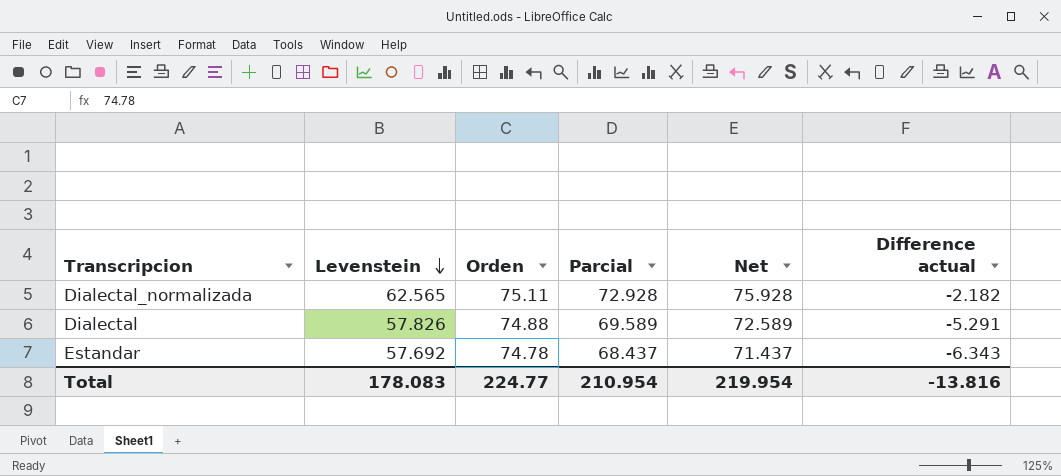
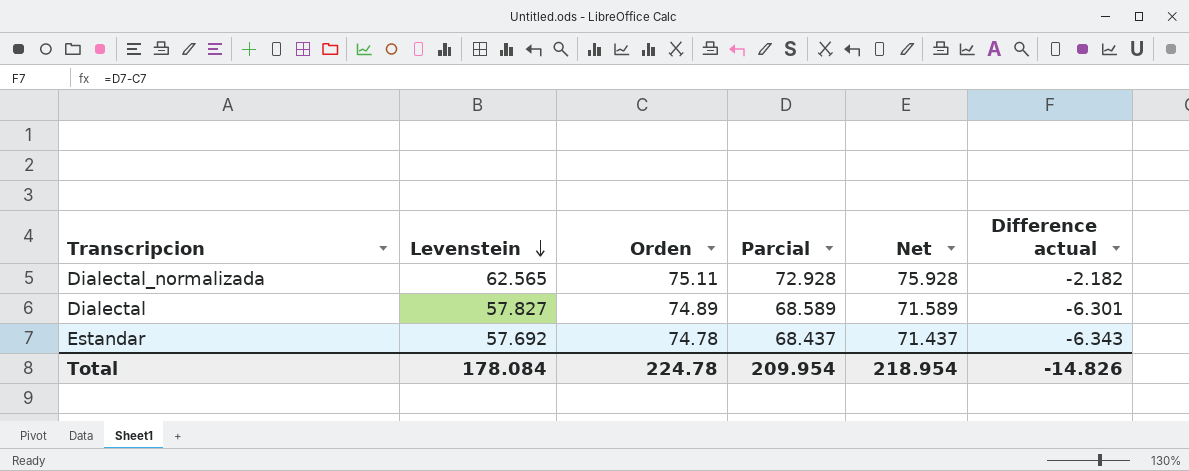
Dialectal | Levenstein: 57.826 -> 57.827
Dialectal | Orden: 74.88 -> 74.89
Dialectal | Parcial: 69.589 -> 68.589
Dialectal | Net: 72.589 -> 71.589
Dialectal | Difference actual: -5.291 -> -6.301
Total | Levenstein: 178.083 -> 178.084
Total | Orden: 224.77 -> 224.78
Total | Parcial: 210.954 -> 209.954
Total | Net: 219.954 -> 218.954
Total | Difference actual: -13.816 -> -14.826

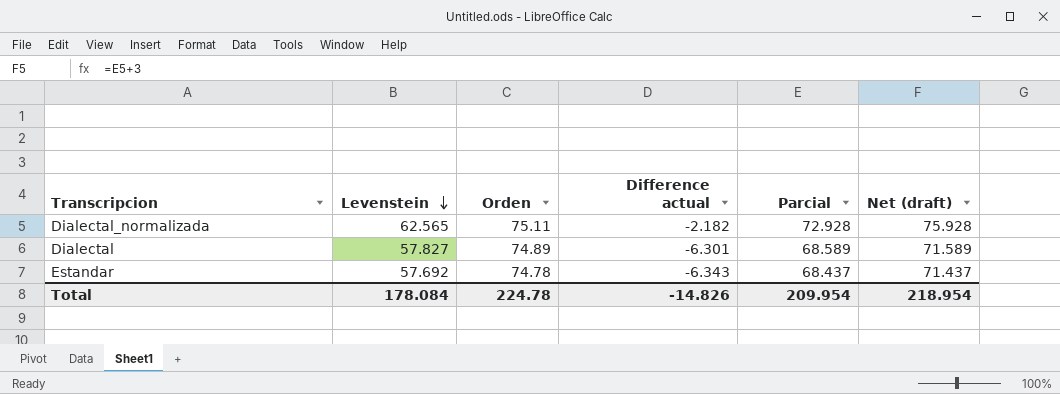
column Difference actual | position: 6 -> 4
column name: Net -> Net (draft)

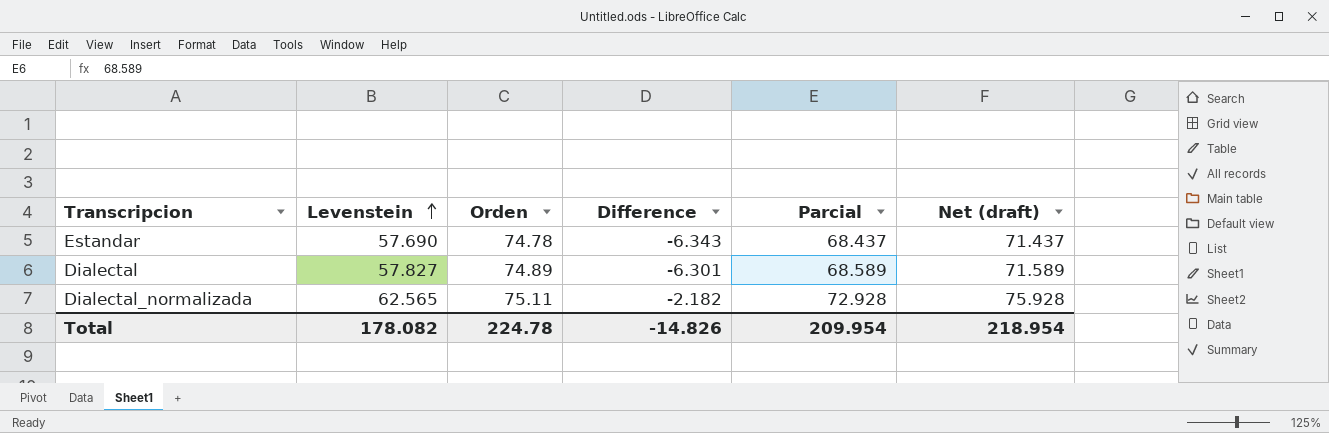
row order: Levenstein descending -> Levenstein ascending
column name: Difference actual -> Difference
Estandar | Levenstein: 57.692 -> 57.690
Total | Levenstein: 178.084 -> 178.082

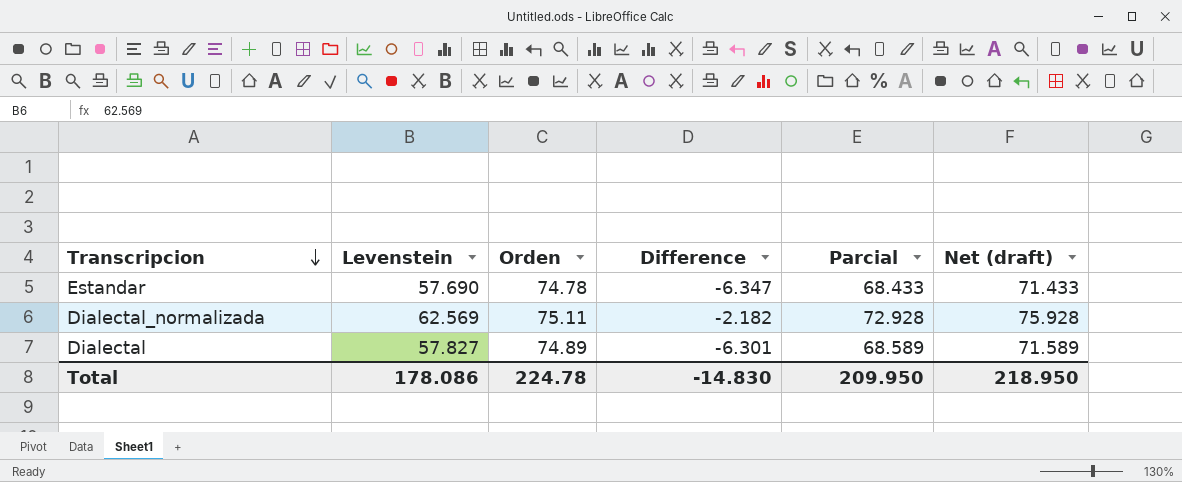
row order: Levenstein ascending -> Transcripcion descending
Estandar | Difference: -6.343 -> -6.347
Estandar | Parcial: 68.437 -> 68.433
Estandar | Net (draft): 71.437 -> 71.433
Dialectal_normalizada | Levenstein: 62.565 -> 62.569
Total | Levenstein: 178.082 -> 178.086
Total | Difference: -14.826 -> -14.830
Total | Parcial: 209.954 -> 209.950
Total | Net (draft): 218.954 -> 218.950

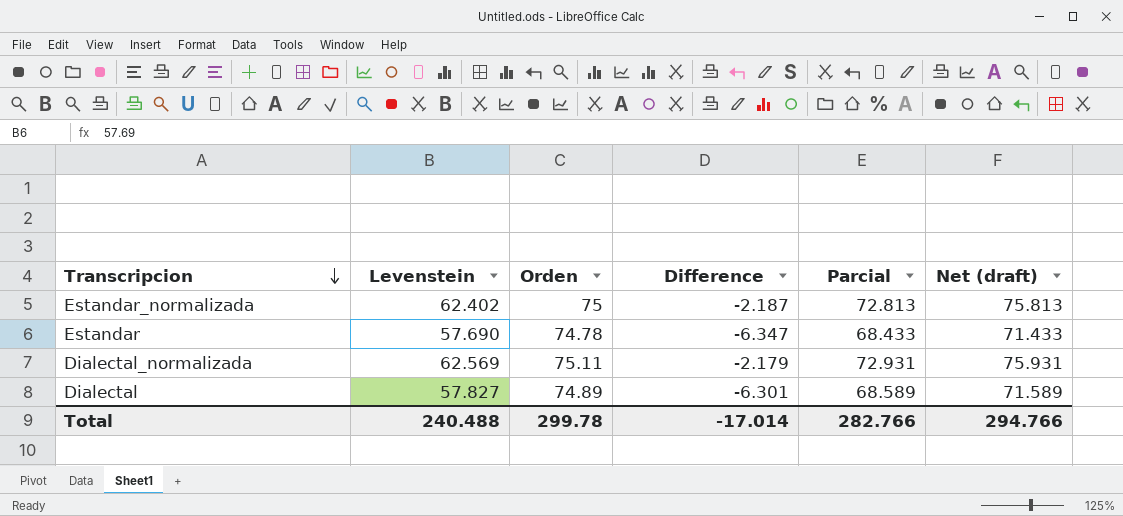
row Estandar_normalizada: none -> 62.402 | 75 | -2.187 | 72.813 | 75.813
Dialectal_normalizada | Difference: -2.182 -> -2.179
Dialectal_normalizada | Parcial: 72.928 -> 72.931
Dialectal_normalizada | Net (draft): 75.928 -> 75.931
Total | Levenstein: 178.086 -> 240.488
Total | Orden: 224.78 -> 299.78
Total | Difference: -14.830 -> -17.014
Total | Parcial: 209.950 -> 282.766
Total | Net (draft): 218.950 -> 294.766

